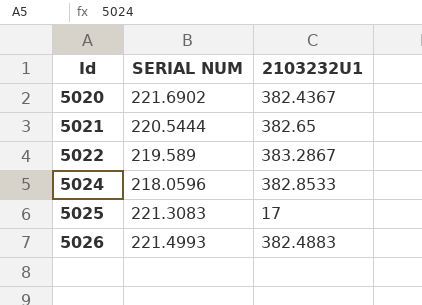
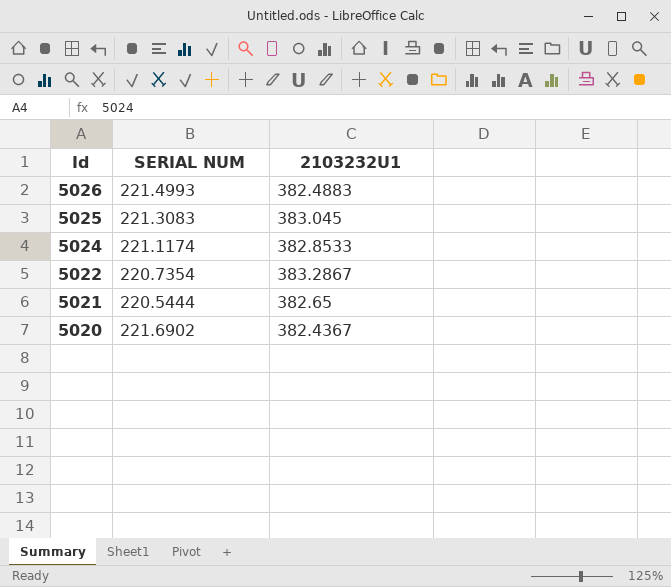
row order: Id ascending -> Id descending
5025 | 2103232U1: 17 -> 383.045
5024 | SERIAL NUM: 218.0596 -> 221.1174
5022 | SERIAL NUM: 219.589 -> 220.7354

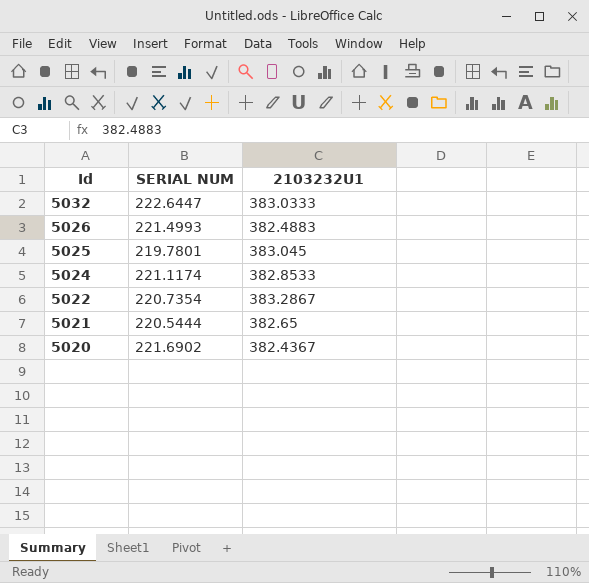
row 5032: none -> 222.6447 | 383.0333
5025 | SERIAL NUM: 221.3083 -> 219.7801

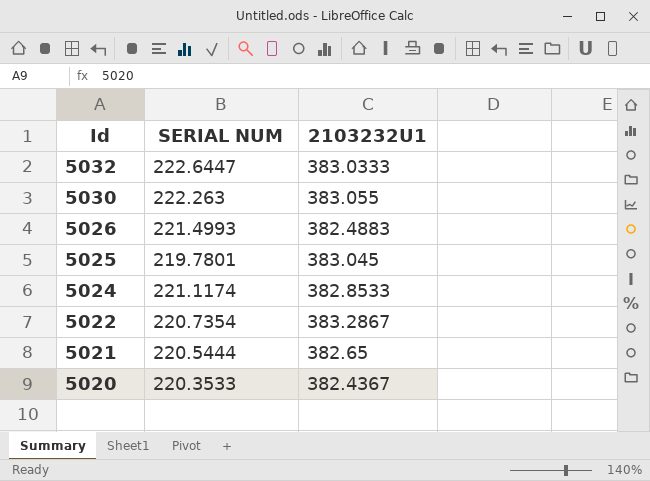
row 5030: none -> 222.263 | 383.055
5020 | SERIAL NUM: 221.6902 -> 220.3533

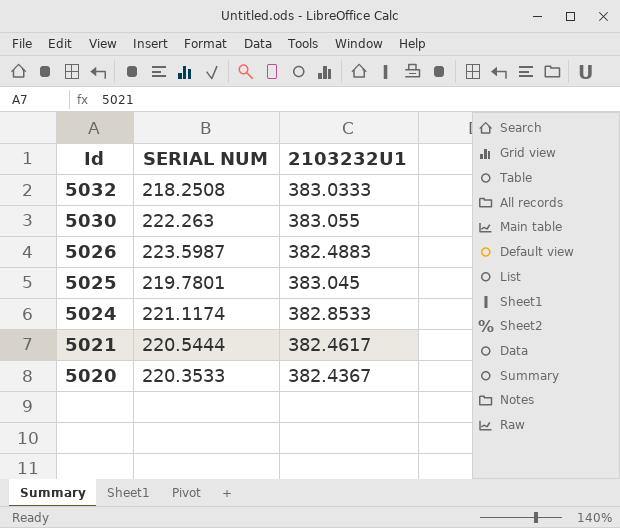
row 5022: 220.7354 | 383.2867 -> none
5032 | SERIAL NUM: 222.6447 -> 218.2508
5026 | SERIAL NUM: 221.4993 -> 223.5987
5021 | 2103232U1: 382.65 -> 382.4617

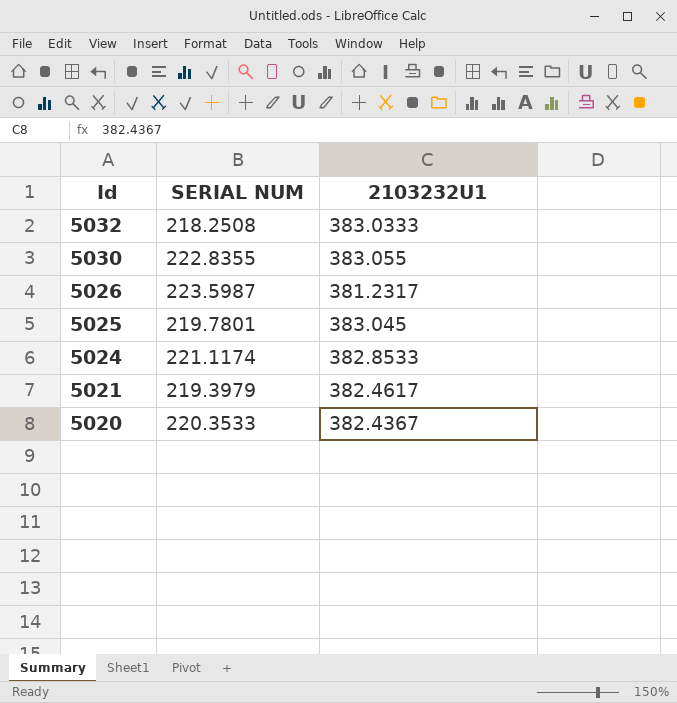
5030 | SERIAL NUM: 222.263 -> 222.8355
5026 | 2103232U1: 382.4883 -> 381.2317
5021 | SERIAL NUM: 220.5444 -> 219.3979

